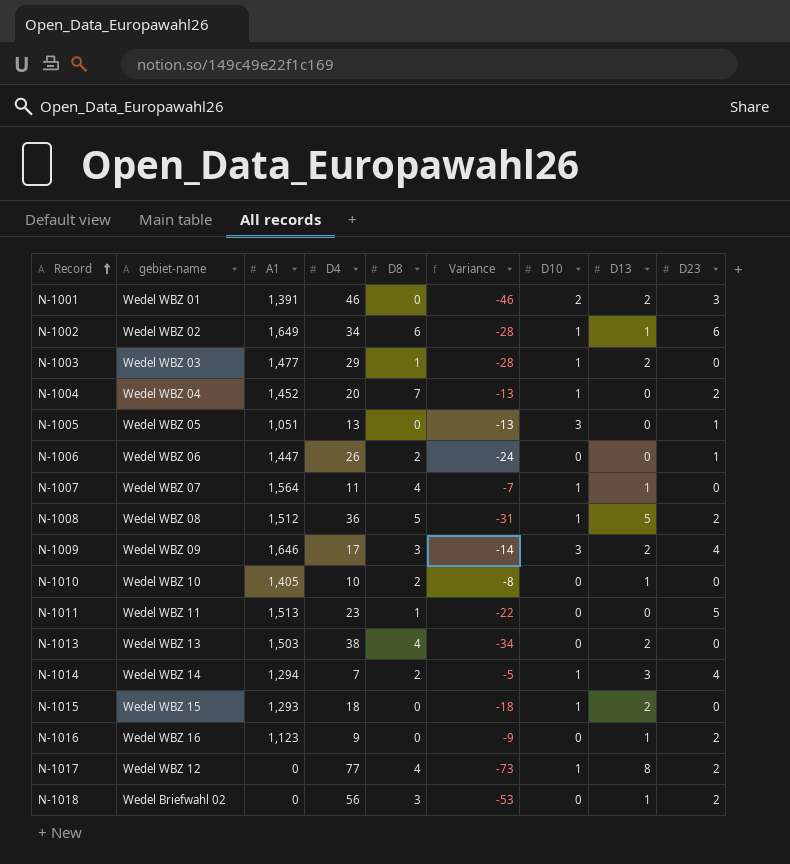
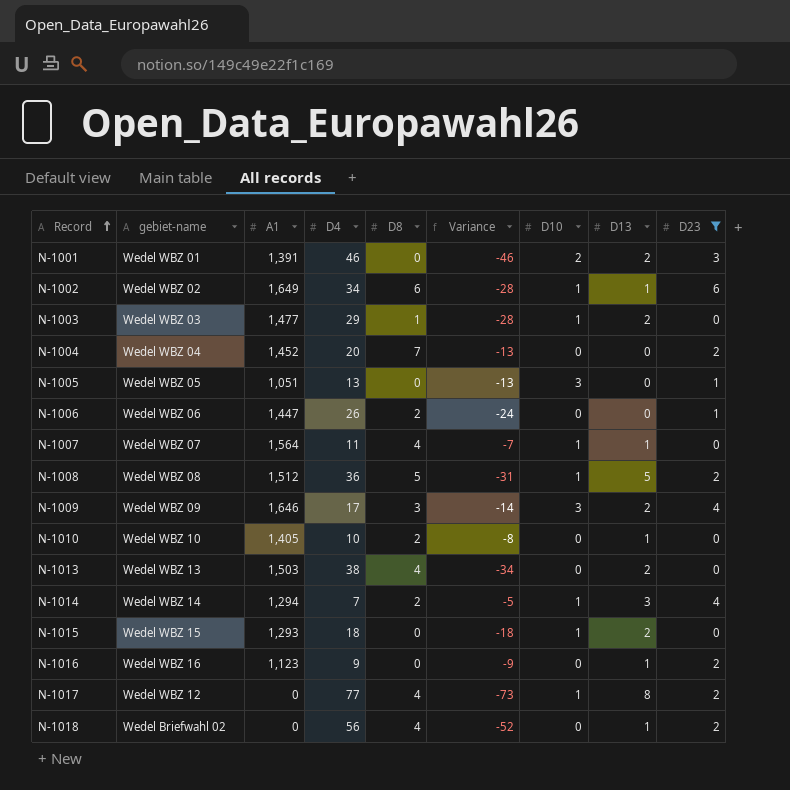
filter: none -> D23 != 5
N-1004 | D10: 1 -> 0
N-1018 | D8: 3 -> 4
N-1018 | Variance: -53 -> -52

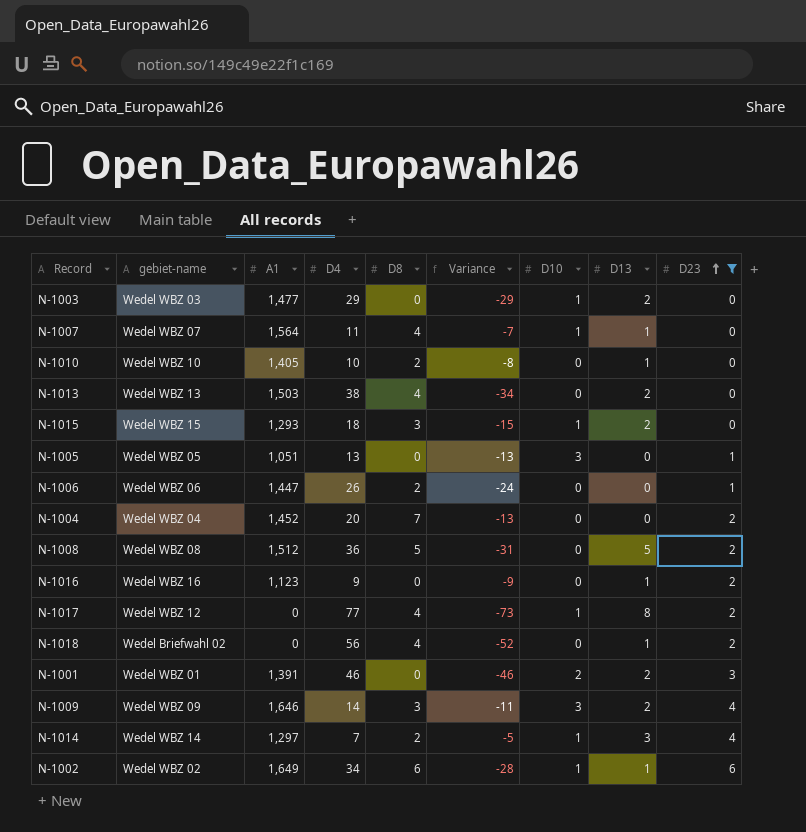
row order: Record ascending -> D23 ascending
N-1003 | D8: 1 -> 0
N-1003 | Variance: -28 -> -29
N-1015 | D8: 0 -> 3
N-1015 | Variance: -18 -> -15
N-1008 | D10: 1 -> 0
N-1009 | D4: 17 -> 14
N-1009 | Variance: -14 -> -11
N-1014 | A1: 1,294 -> 1,297

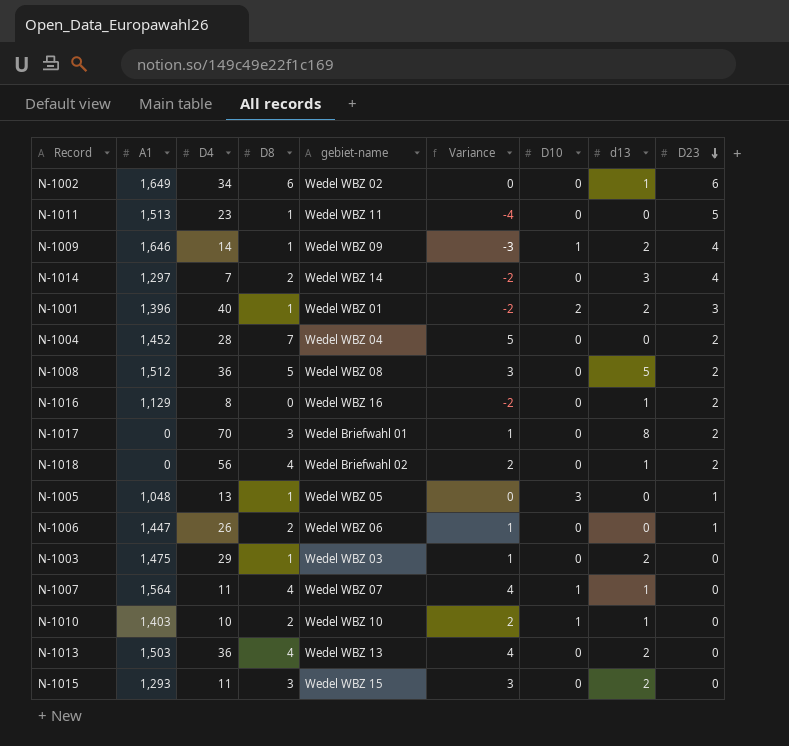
filter: D23 != 5 -> none
row order: D23 ascending -> D23 descending
column gebiet-name | position: 2 -> 5
column Variance | formula: [D8] - [D4] -> [D8] - [D23]
column name: D13 -> d13
N-1002 | D10: 1 -> 0
N-1009 | D8: 3 -> 1
N-1009 | D10: 3 -> 1
N-1014 | D10: 1 -> 0
N-1001 | A1: 1,391 -> 1,396
N-1001 | D4: 46 -> 40
N-1001 | D8: 0 -> 1
N-1004 | D4: 20 -> 28
N-1016 | A1: 1,123 -> 1,129
N-1016 | D4: 9 -> 8
N-1017 | D4: 77 -> 70
N-1017 | D8: 4 -> 3
N-1017 | gebiet-name: Wedel WBZ 12 -> Wedel Briefwahl 01
N-1017 | D10: 1 -> 0
N-1005 | A1: 1,051 -> 1,048
N-1005 | D8: 0 -> 1
N-1003 | A1: 1,477 -> 1,475
N-1003 | D8: 0 -> 1
N-1003 | D10: 1 -> 0
N-1010 | A1: 1,405 -> 1,403
N-1010 | D10: 0 -> 1
N-1013 | D4: 38 -> 36
N-1015 | D4: 18 -> 11
N-1015 | D10: 1 -> 0

